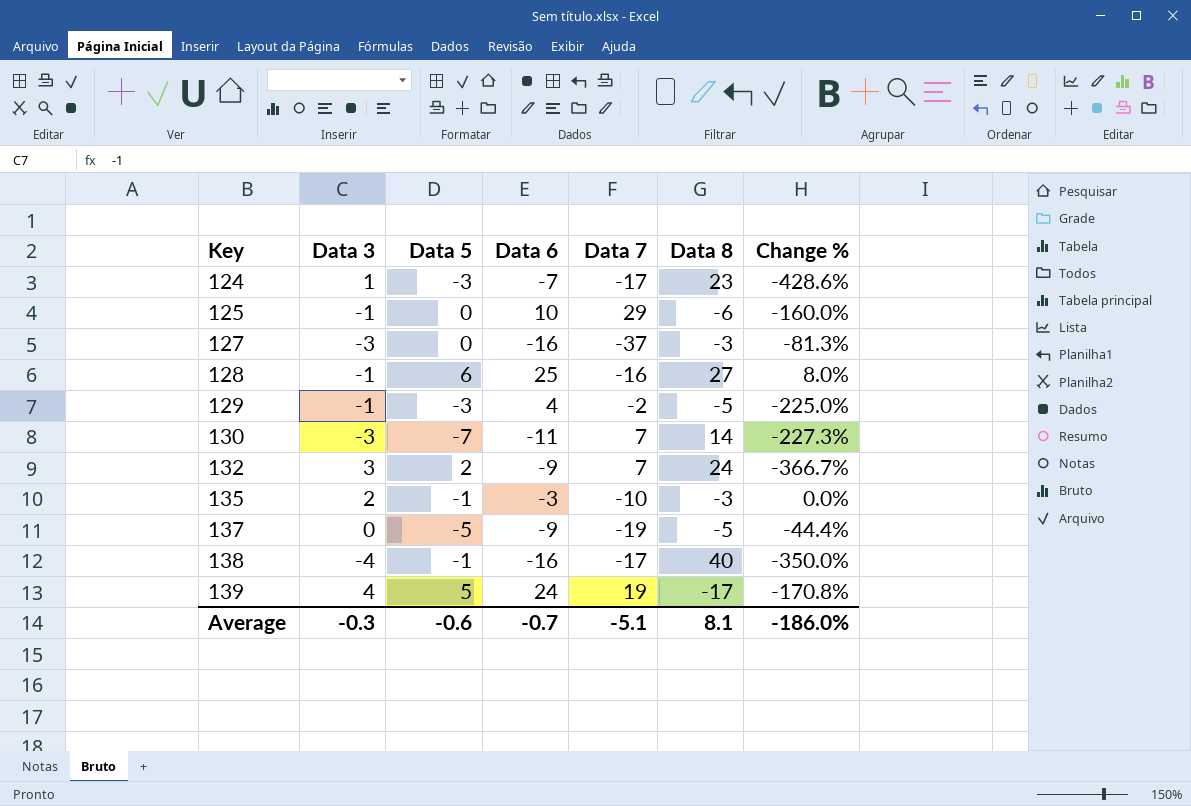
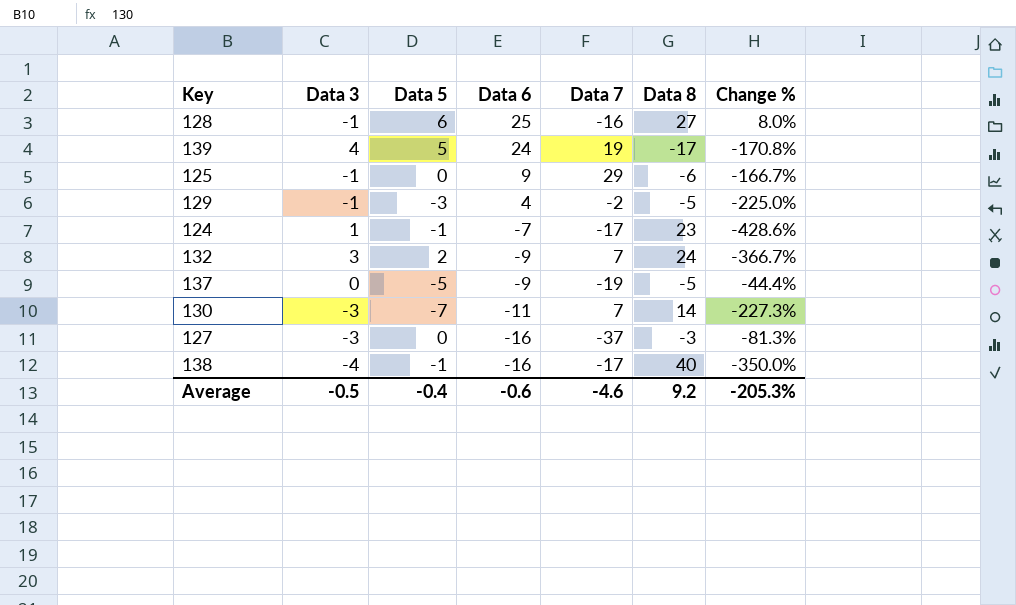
row order: Key ascending -> Data 6 descending
row 135: 2 | -1 | -3 | -10 | -3 | 0.0% -> none
125 | Data 6: 10 -> 9
125 | Change %: -160.0% -> -166.7%
124 | Data 5: -3 -> -1
Average | Data 3: -0.3 -> -0.5
Average | Data 5: -0.6 -> -0.4
Average | Data 6: -0.7 -> -0.6
Average | Data 7: -5.1 -> -4.6
Average | Data 8: 8.1 -> 9.2
Average | Change %: -186.0% -> -205.3%

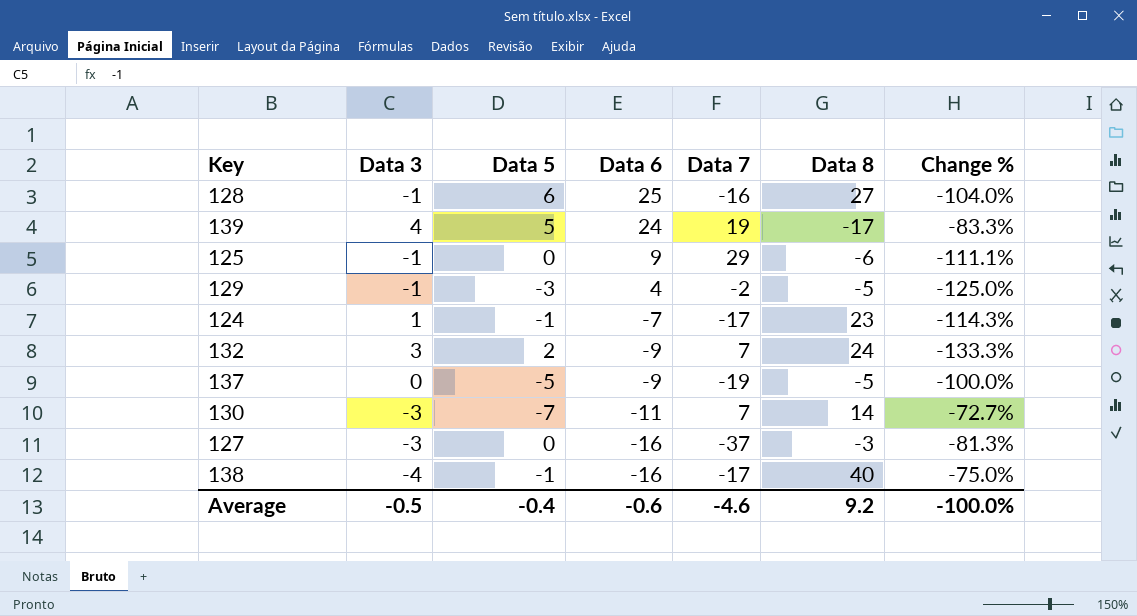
column Change % | formula: ([Data 8] - [Data 6]) / [Data 6] -> ([Data 3] - [Data 6]) / [Data 6]
Average | Change %: -205.3% -> -100.0%

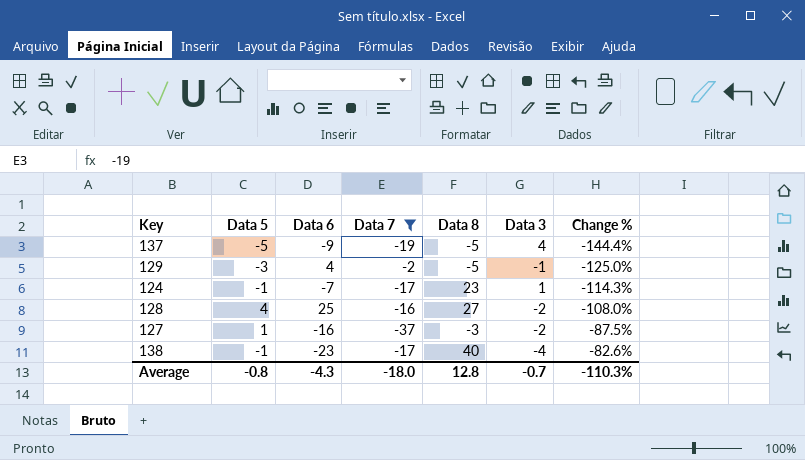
filter: none -> Data 7 <= -2
row order: Data 6 descending -> Change % ascending
column Data 3 | position: 2 -> 6
137 | Data 3: 0 -> 4
137 | Change %: -100.0% -> -144.4%
128 | Data 5: 6 -> 4
128 | Data 3: -1 -> -2
128 | Change %: -104.0% -> -108.0%
127 | Data 5: 0 -> 1
127 | Data 3: -3 -> -2
127 | Change %: -81.3% -> -87.5%
138 | Data 6: -16 -> -23
138 | Change %: -75.0% -> -82.6%
Average | Data 5: -0.4 -> -0.8
Average | Data 6: -0.6 -> -4.3
Average | Data 7: -4.6 -> -18.0
Average | Data 8: 9.2 -> 12.8
Average | Data 3: -0.5 -> -0.7
Average | Change %: -100.0% -> -110.3%

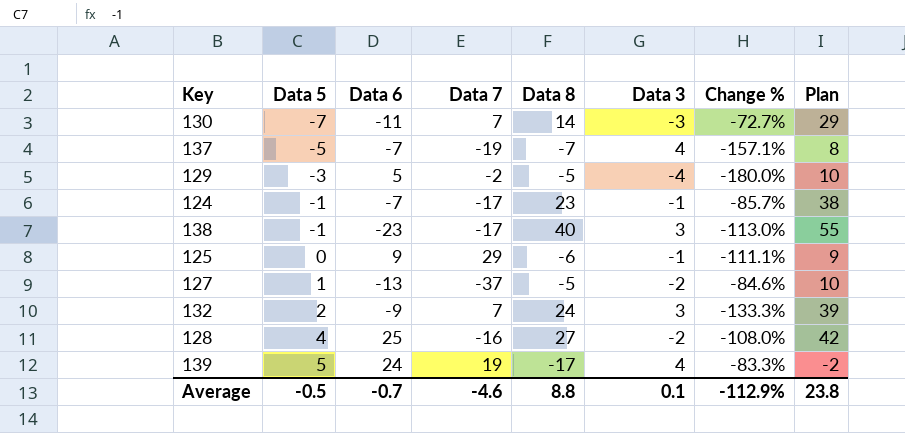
filter: Data 7 <= -2 -> none
row order: Change % ascending -> Data 5 ascending
column Plan | formula: none -> [Data 8] + 15
137 | Data 6: -9 -> -7
137 | Data 8: -5 -> -7
137 | Change %: -144.4% -> -157.1%
129 | Data 6: 4 -> 5
129 | Data 3: -1 -> -4
129 | Change %: -125.0% -> -180.0%
124 | Data 3: 1 -> -1
124 | Change %: -114.3% -> -85.7%
138 | Data 3: -4 -> 3
138 | Change %: -82.6% -> -113.0%
127 | Data 6: -16 -> -13
127 | Data 8: -3 -> -5
127 | Change %: -87.5% -> -84.6%
Average | Data 5: -0.8 -> -0.5
Average | Data 6: -4.3 -> -0.7
Average | Data 7: -18.0 -> -4.6
Average | Data 8: 12.8 -> 8.8
Average | Data 3: -0.7 -> 0.1
Average | Change %: -110.3% -> -112.9%

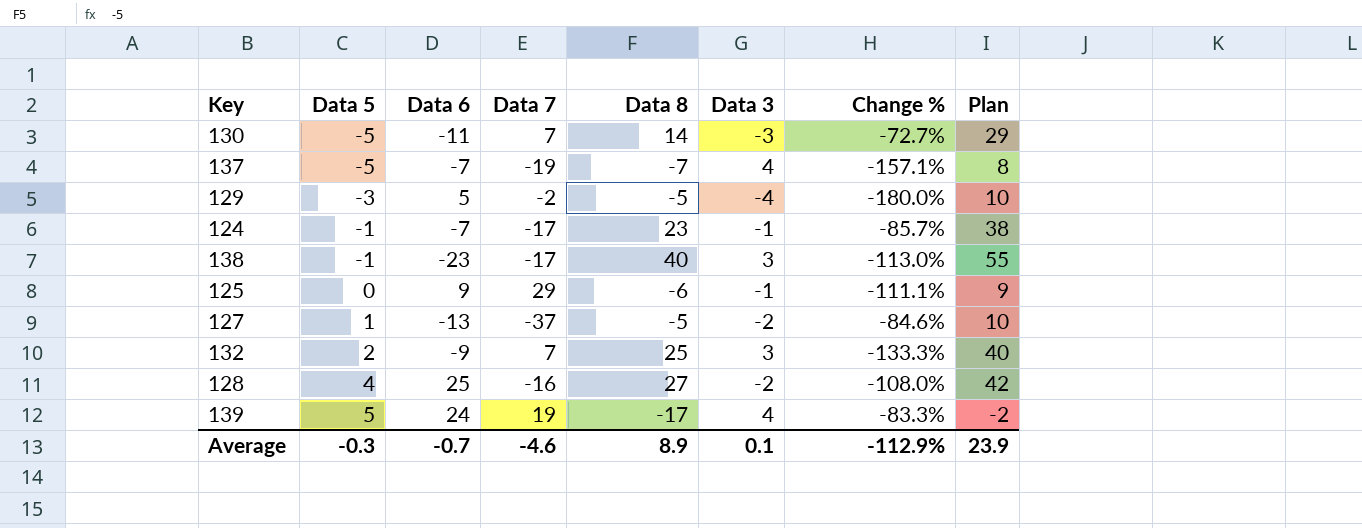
130 | Data 5: -7 -> -5
132 | Data 8: 24 -> 25
132 | Plan: 39 -> 40
Average | Data 5: -0.5 -> -0.3
Average | Data 8: 8.8 -> 8.9
Average | Plan: 23.8 -> 23.9

